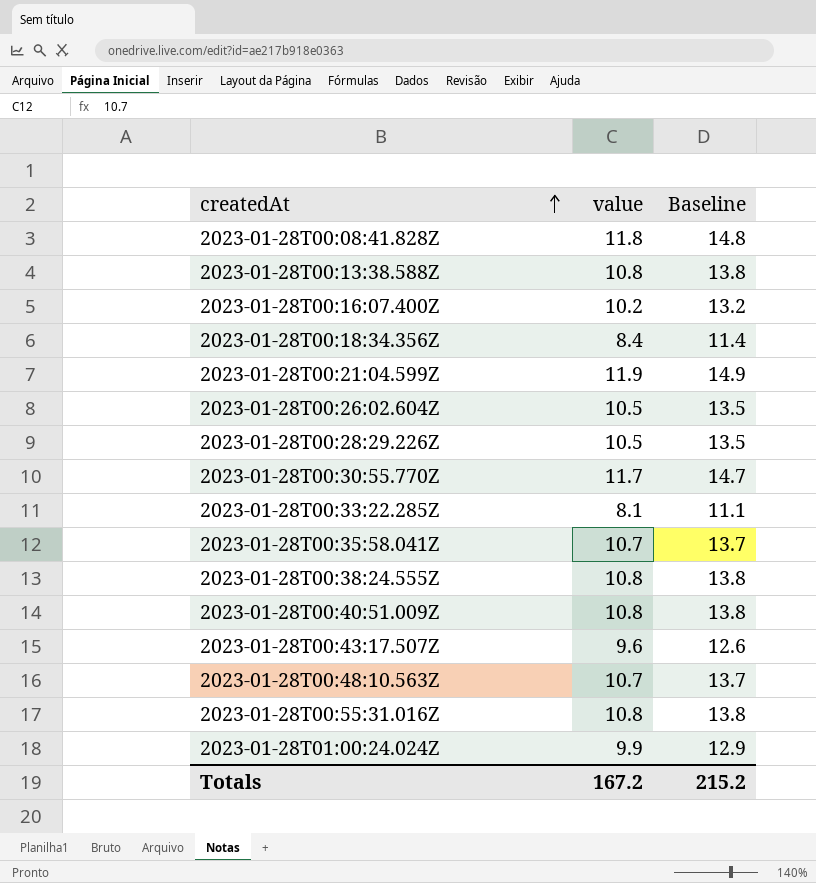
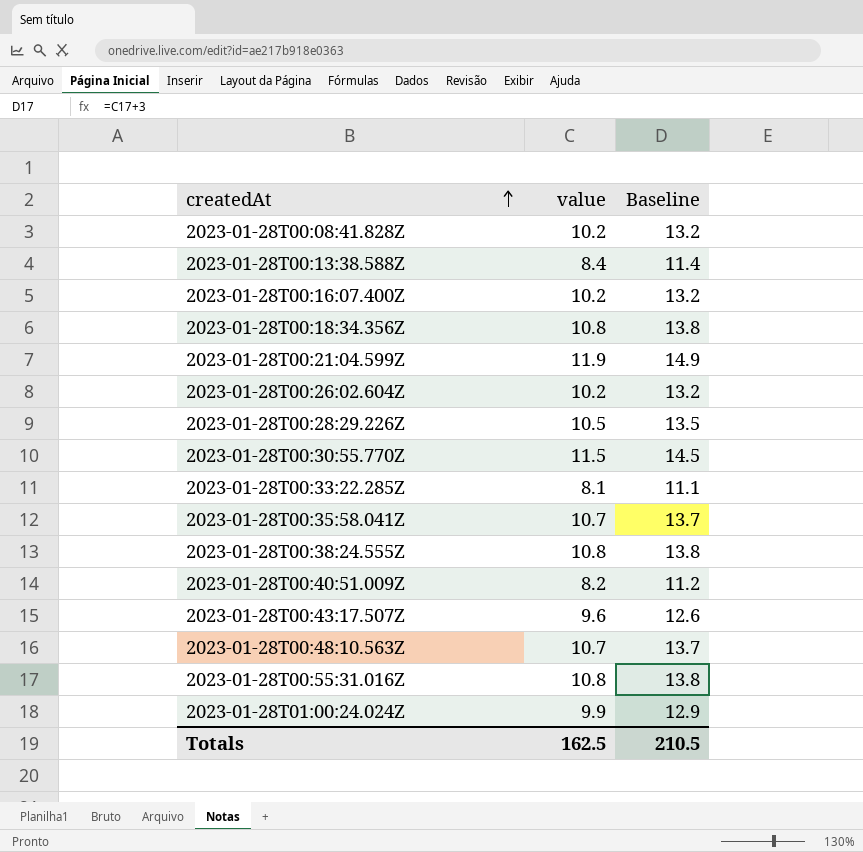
2023-01-28T00:08:41.828Z | value: 11.8 -> 10.2
2023-01-28T00:08:41.828Z | Baseline: 14.8 -> 13.2
2023-01-28T00:13:38.588Z | value: 10.8 -> 8.4
2023-01-28T00:13:38.588Z | Baseline: 13.8 -> 11.4
2023-01-28T00:18:34.356Z | value: 8.4 -> 10.8
2023-01-28T00:18:34.356Z | Baseline: 11.4 -> 13.8
2023-01-28T00:26:02.604Z | value: 10.5 -> 10.2
2023-01-28T00:26:02.604Z | Baseline: 13.5 -> 13.2
2023-01-28T00:30:55.770Z | value: 11.7 -> 11.5
2023-01-28T00:30:55.770Z | Baseline: 14.7 -> 14.5
2023-01-28T00:40:51.009Z | value: 10.8 -> 8.2
2023-01-28T00:40:51.009Z | Baseline: 13.8 -> 11.2
Totals | value: 167.2 -> 162.5
Totals | Baseline: 215.2 -> 210.5

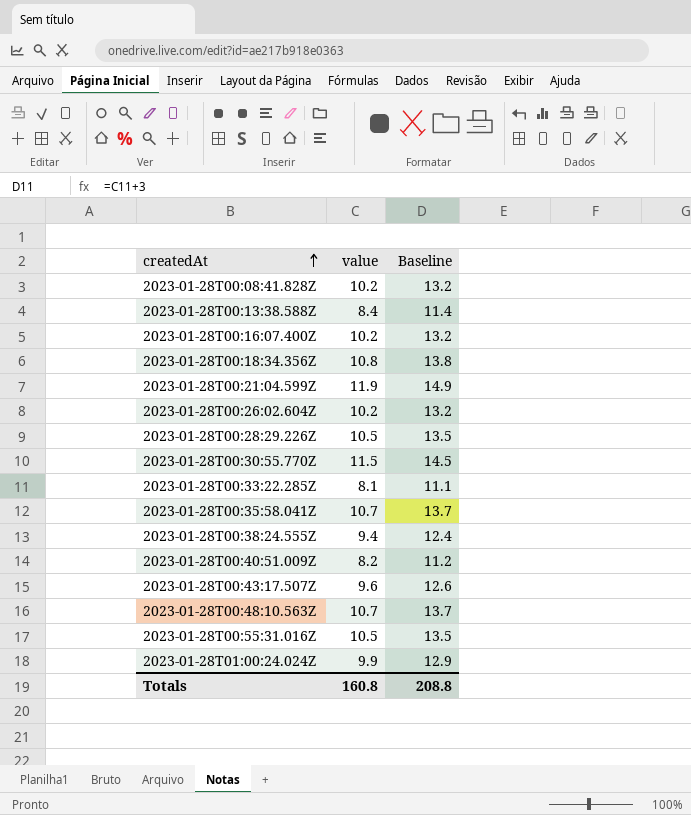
2023-01-28T00:38:24.555Z | value: 10.8 -> 9.4
2023-01-28T00:38:24.555Z | Baseline: 13.8 -> 12.4
2023-01-28T00:55:31.016Z | value: 10.8 -> 10.5
2023-01-28T00:55:31.016Z | Baseline: 13.8 -> 13.5
Totals | value: 162.5 -> 160.8
Totals | Baseline: 210.5 -> 208.8

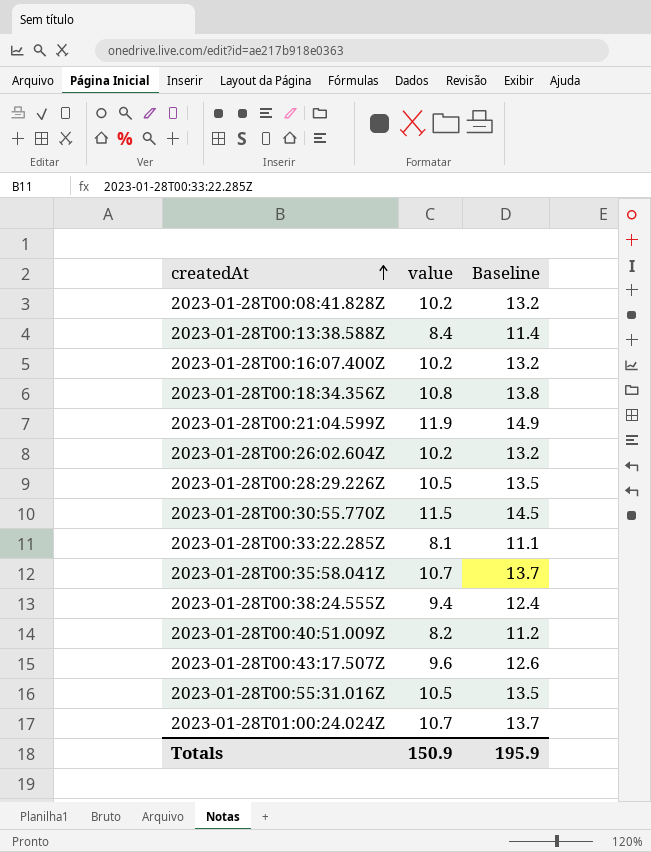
row 2023-01-28T00:48:10.563Z: 10.7 | 13.7 -> none
2023-01-28T01:00:24.024Z | value: 9.9 -> 10.7
2023-01-28T01:00:24.024Z | Baseline: 12.9 -> 13.7
Totals | value: 160.8 -> 150.9
Totals | Baseline: 208.8 -> 195.9

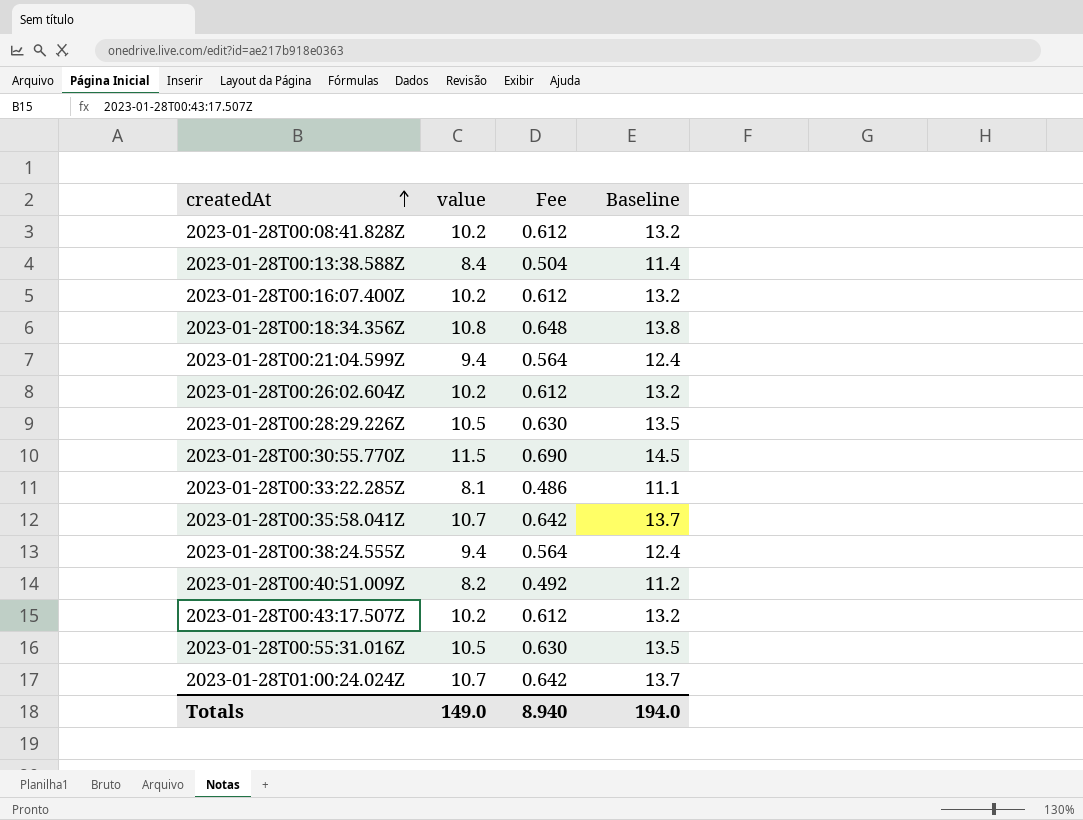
column Fee | formula: none -> [value] * 0.06
2023-01-28T00:21:04.599Z | value: 11.9 -> 9.4
2023-01-28T00:21:04.599Z | Baseline: 14.9 -> 12.4
2023-01-28T00:43:17.507Z | value: 9.6 -> 10.2
2023-01-28T00:43:17.507Z | Baseline: 12.6 -> 13.2
Totals | value: 150.9 -> 149.0
Totals | Baseline: 195.9 -> 194.0

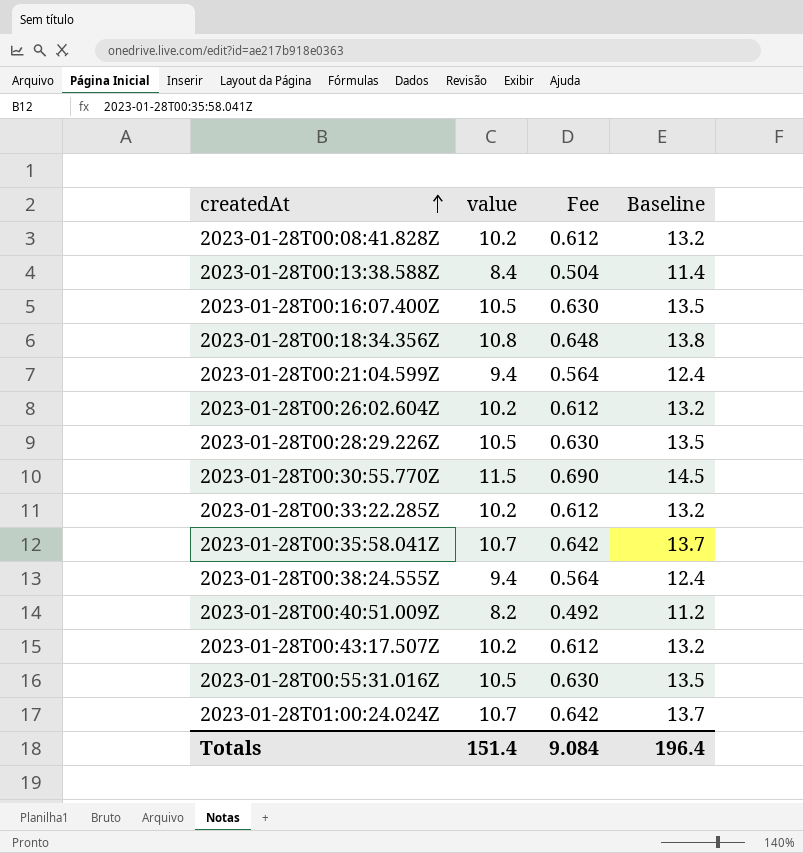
2023-01-28T00:16:07.400Z | value: 10.2 -> 10.5
2023-01-28T00:16:07.400Z | Fee: 0.612 -> 0.630
2023-01-28T00:16:07.400Z | Baseline: 13.2 -> 13.5
2023-01-28T00:33:22.285Z | value: 8.1 -> 10.2
2023-01-28T00:33:22.285Z | Fee: 0.486 -> 0.612
2023-01-28T00:33:22.285Z | Baseline: 11.1 -> 13.2
Totals | value: 149.0 -> 151.4
Totals | Fee: 8.940 -> 9.084
Totals | Baseline: 194.0 -> 196.4

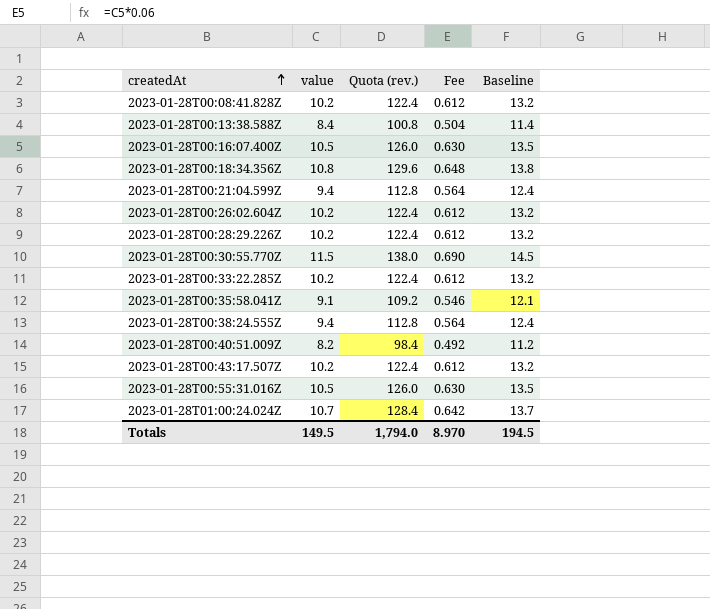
column Quota (rev.) | formula: none -> [value] * 12
2023-01-28T00:28:29.226Z | value: 10.5 -> 10.2
2023-01-28T00:28:29.226Z | Fee: 0.630 -> 0.612
2023-01-28T00:28:29.226Z | Baseline: 13.5 -> 13.2
2023-01-28T00:35:58.041Z | value: 10.7 -> 9.1
2023-01-28T00:35:58.041Z | Fee: 0.642 -> 0.546
2023-01-28T00:35:58.041Z | Baseline: 13.7 -> 12.1
Totals | value: 151.4 -> 149.5
Totals | Fee: 9.084 -> 8.970
Totals | Baseline: 196.4 -> 194.5

